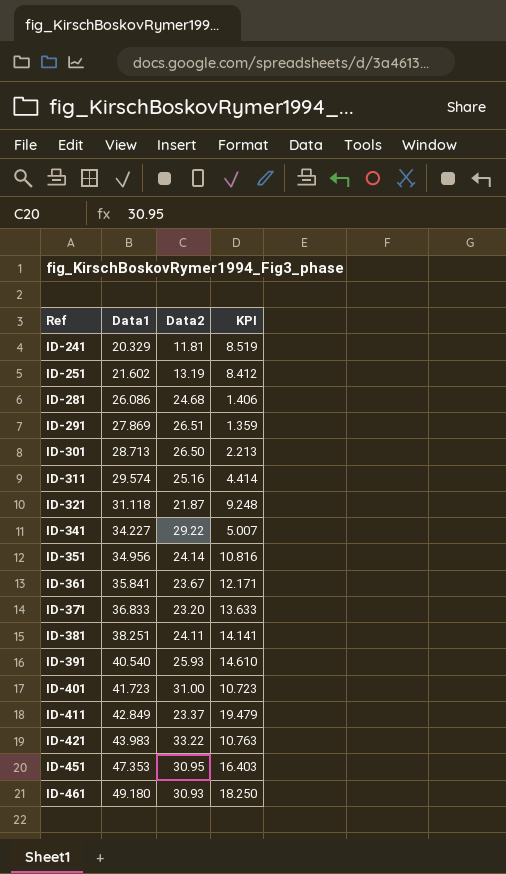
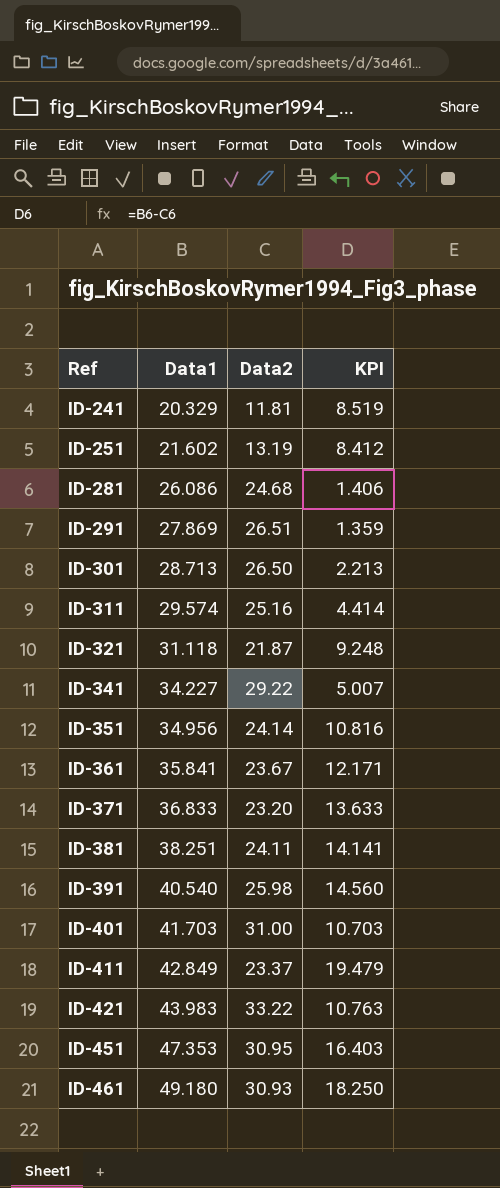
ID-391 | Data2: 25.93 -> 25.98
ID-391 | KPI: 14.610 -> 14.560
ID-401 | Data1: 41.723 -> 41.703
ID-401 | KPI: 10.723 -> 10.703

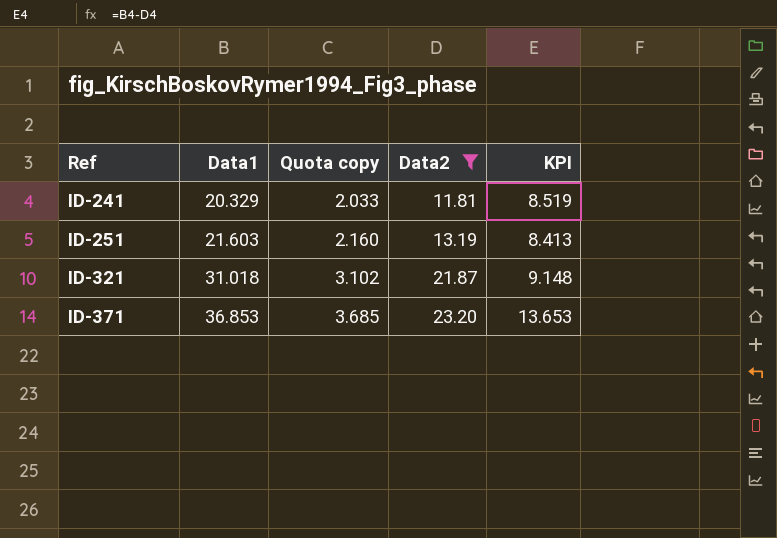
filter: none -> Data2 <= 23.20
column Quota copy | formula: none -> [Data1] * 0.1
ID-251 | Data1: 21.602 -> 21.603
ID-251 | KPI: 8.412 -> 8.413
ID-321 | Data1: 31.118 -> 31.018
ID-321 | KPI: 9.248 -> 9.148
ID-371 | Data1: 36.833 -> 36.853
ID-371 | KPI: 13.633 -> 13.653

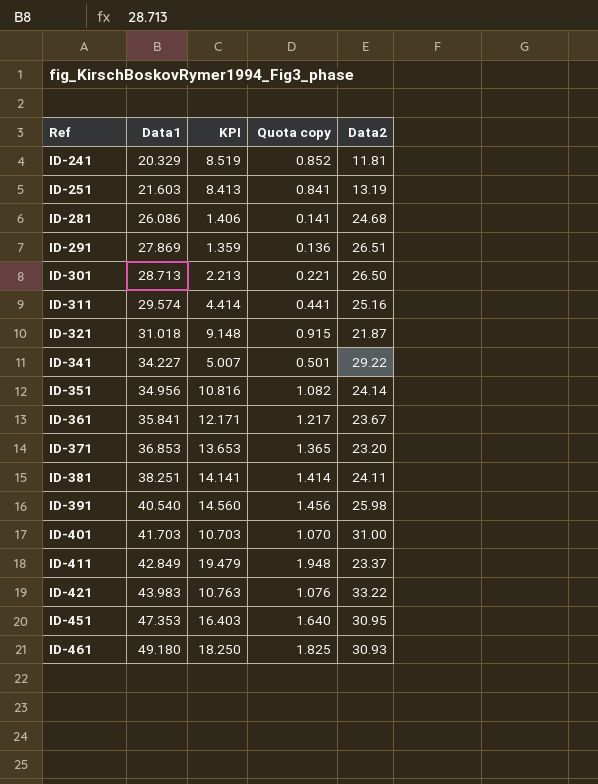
filter: Data2 <= 23.20 -> none
column KPI | position: 5 -> 3
column Quota copy | formula: [Data1] * 0.1 -> [KPI] * 0.1

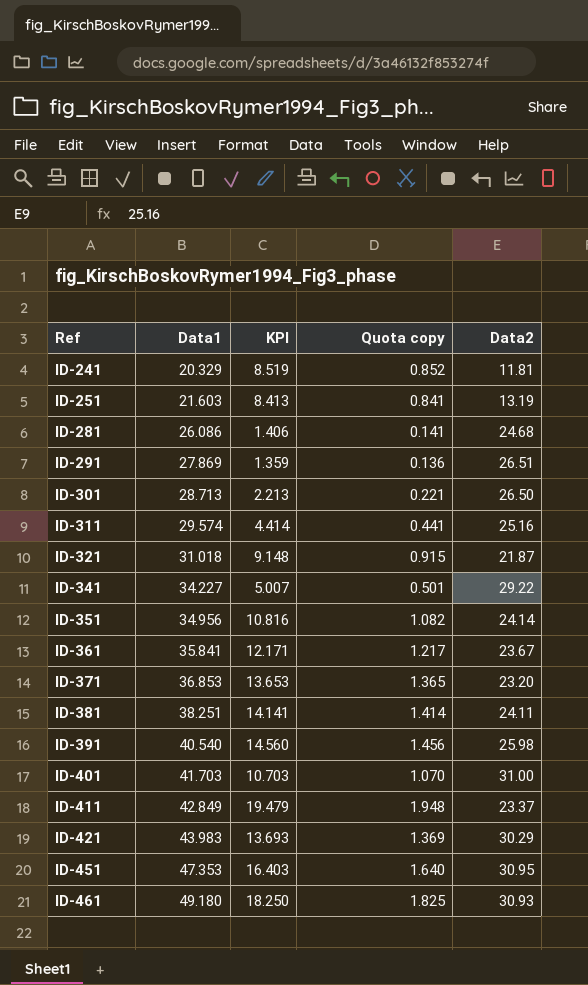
ID-421 | KPI: 10.763 -> 13.693
ID-421 | Quota copy: 1.076 -> 1.369
ID-421 | Data2: 33.22 -> 30.29

